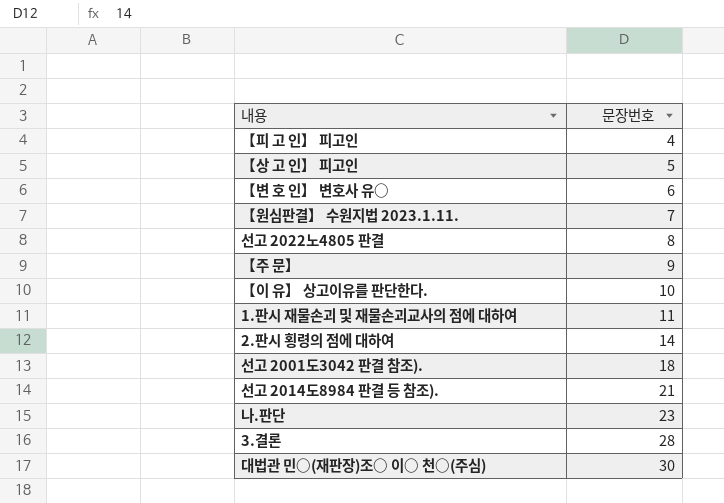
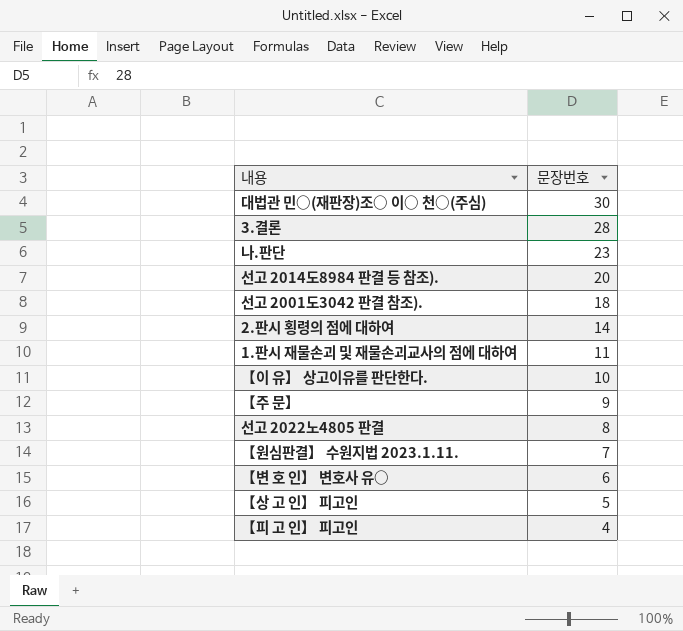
row order: 문장번호 ascending -> 문장번호 descending
선고 2014도8984 판결 등 참조). | 문장번호: 21 -> 20

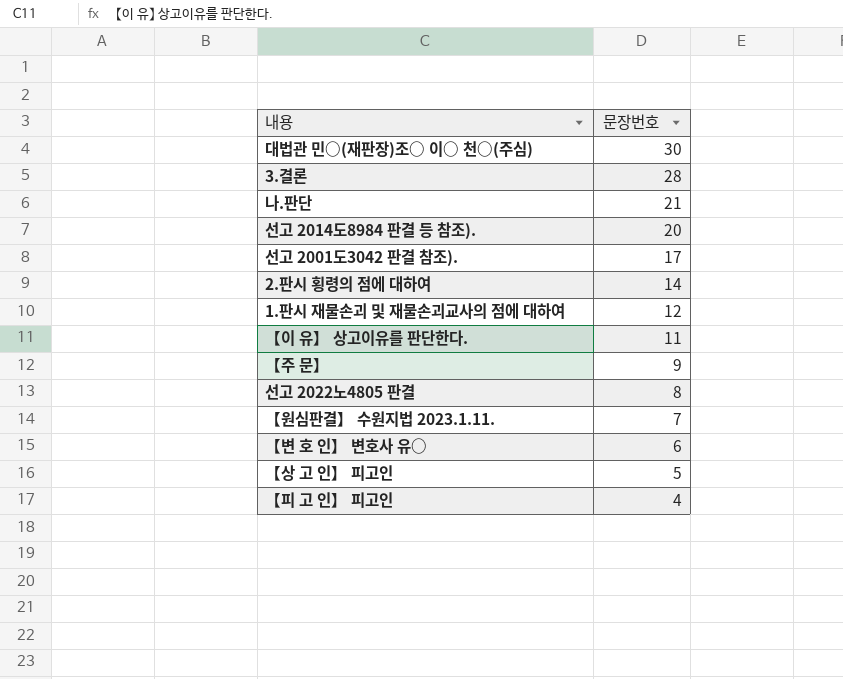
나.판단 | 문장번호: 23 -> 21
선고 2001도3042 판결 참조). | 문장번호: 18 -> 17
1.판시 재물손괴 및 재물손괴교사의 점에 대하여 | 문장번호: 11 -> 12
【이 유】 상고이유를 판단한다. | 문장번호: 10 -> 11

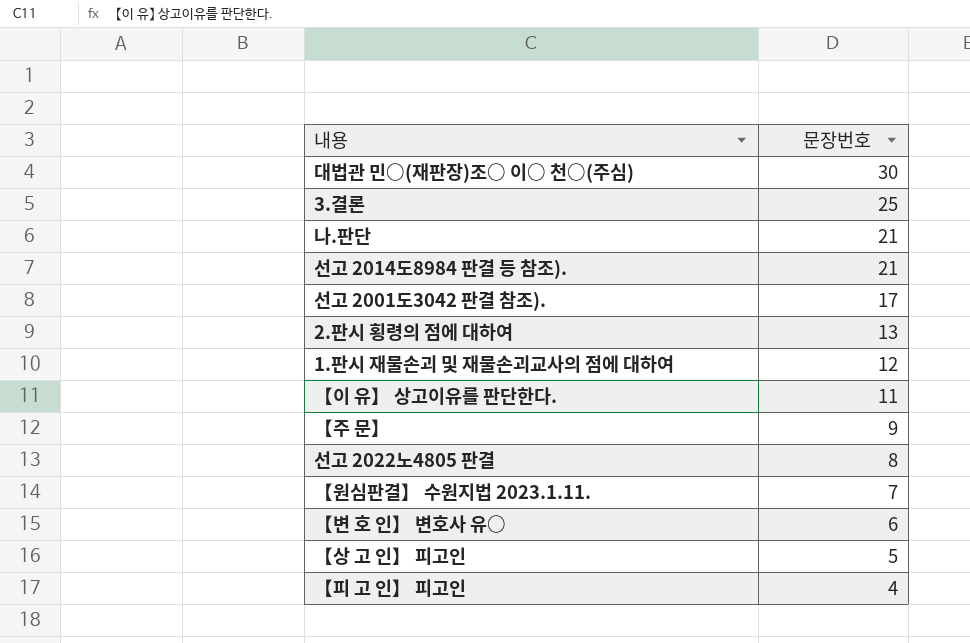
3.결론 | 문장번호: 28 -> 25
선고 2014도8984 판결 등 참조). | 문장번호: 20 -> 21
2.판시 횡령의 점에 대하여 | 문장번호: 14 -> 13

